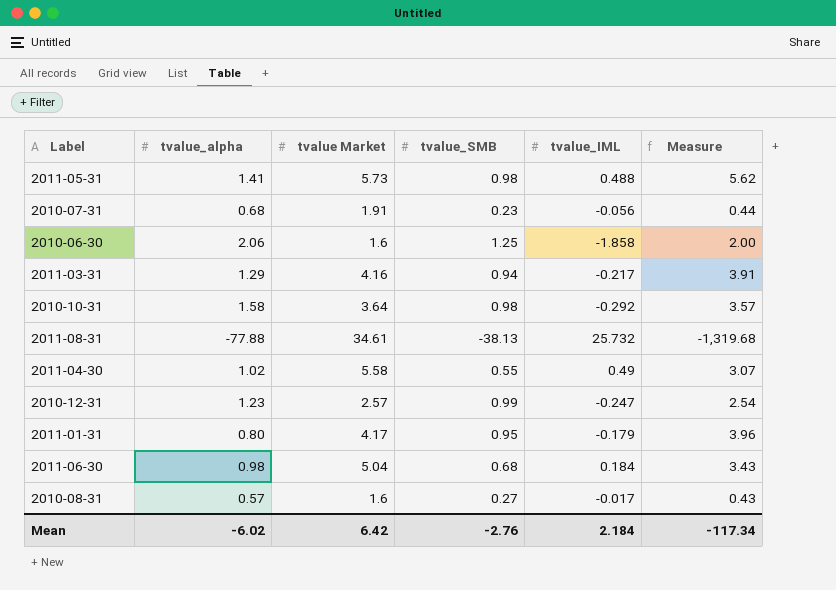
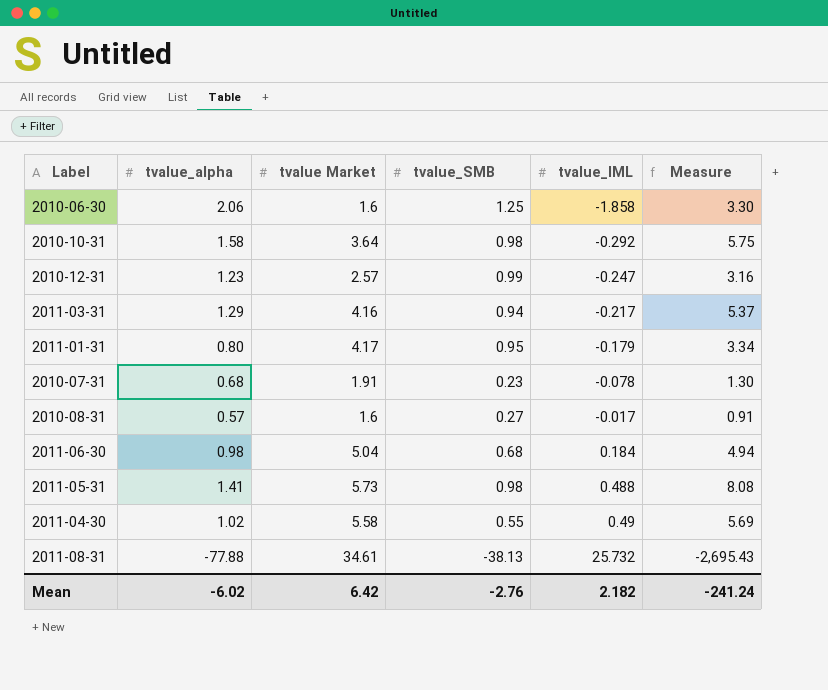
row order: none -> tvalue_IML ascending
column Measure | formula: [tvalue Market] * [tvalue_SMB] -> [tvalue_alpha] * [tvalue Market]
2010-07-31 | tvalue_IML: -0.056 -> -0.078
Mean | tvalue_IML: 2.184 -> 2.182
Mean | Measure: -117.34 -> -241.24

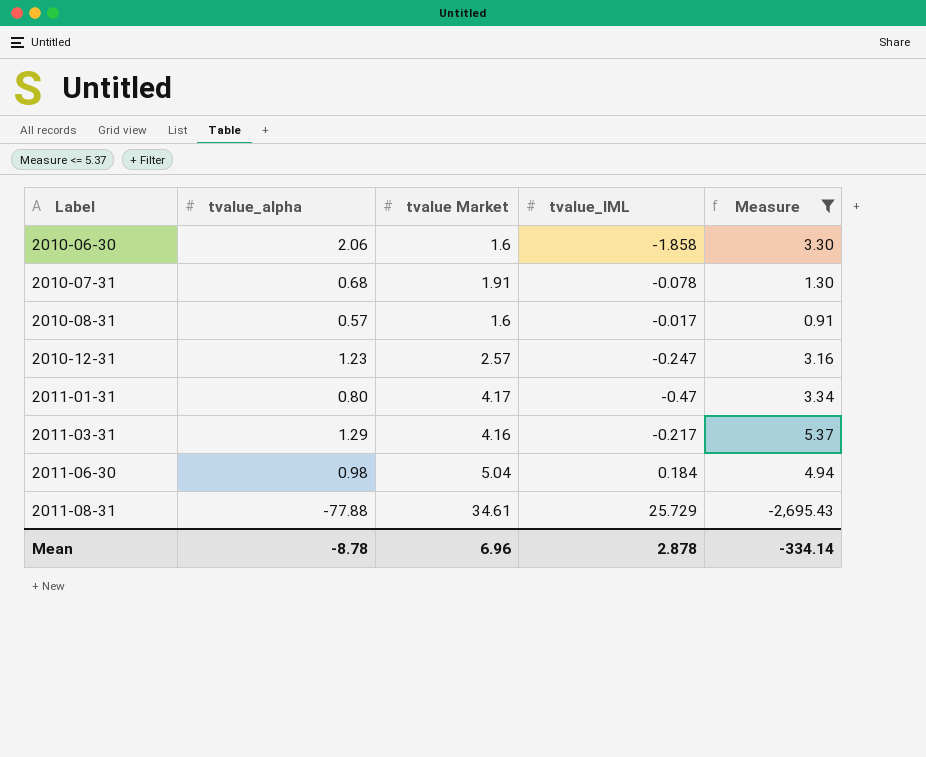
filter: none -> Measure <= 5.37
row order: tvalue_IML ascending -> Label ascending
column tvalue_SMB | position: 4 -> none
2011-01-31 | tvalue_IML: -0.179 -> -0.47
2011-08-31 | tvalue_IML: 25.732 -> 25.729
Mean | tvalue_alpha: -6.02 -> -8.78
Mean | tvalue Market: 6.42 -> 6.96
Mean | tvalue_IML: 2.182 -> 2.878
Mean | Measure: -241.24 -> -334.14

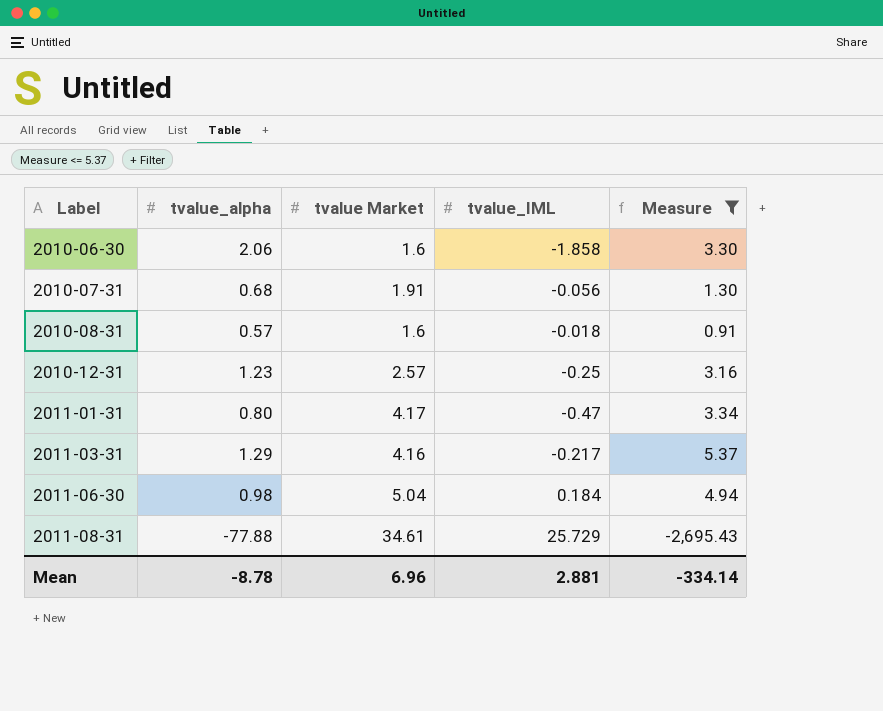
2010-07-31 | tvalue_IML: -0.078 -> -0.056
2010-08-31 | tvalue_IML: -0.017 -> -0.018
2010-12-31 | tvalue_IML: -0.247 -> -0.25
Mean | tvalue_IML: 2.878 -> 2.881

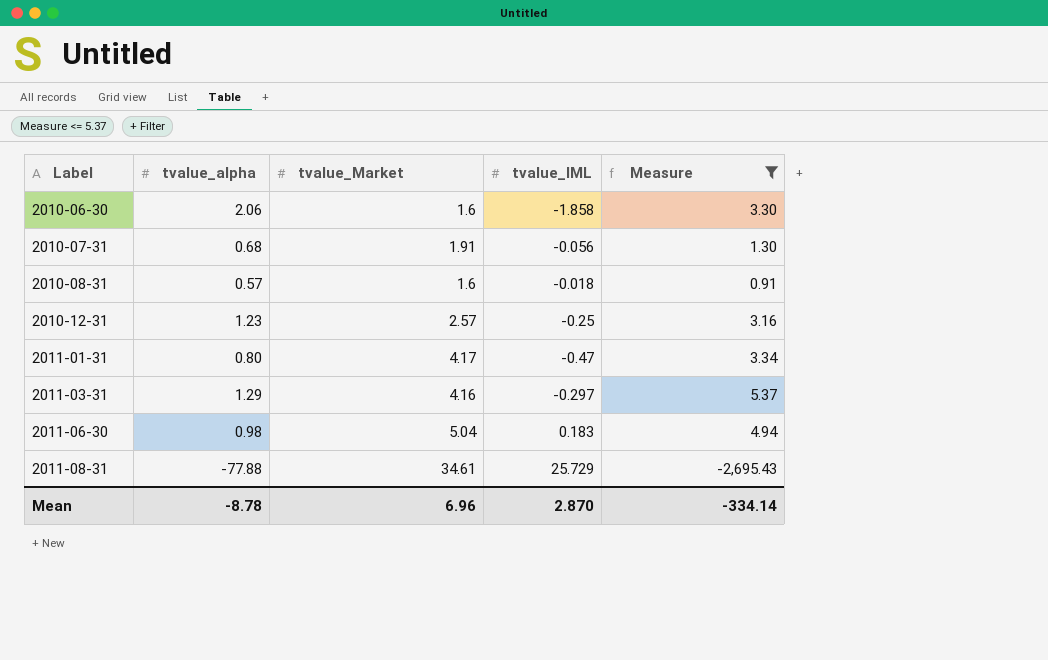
column name: tvalue Market -> tvalue_Market
2011-03-31 | tvalue_IML: -0.217 -> -0.297
2011-06-30 | tvalue_IML: 0.184 -> 0.183
Mean | tvalue_IML: 2.881 -> 2.870

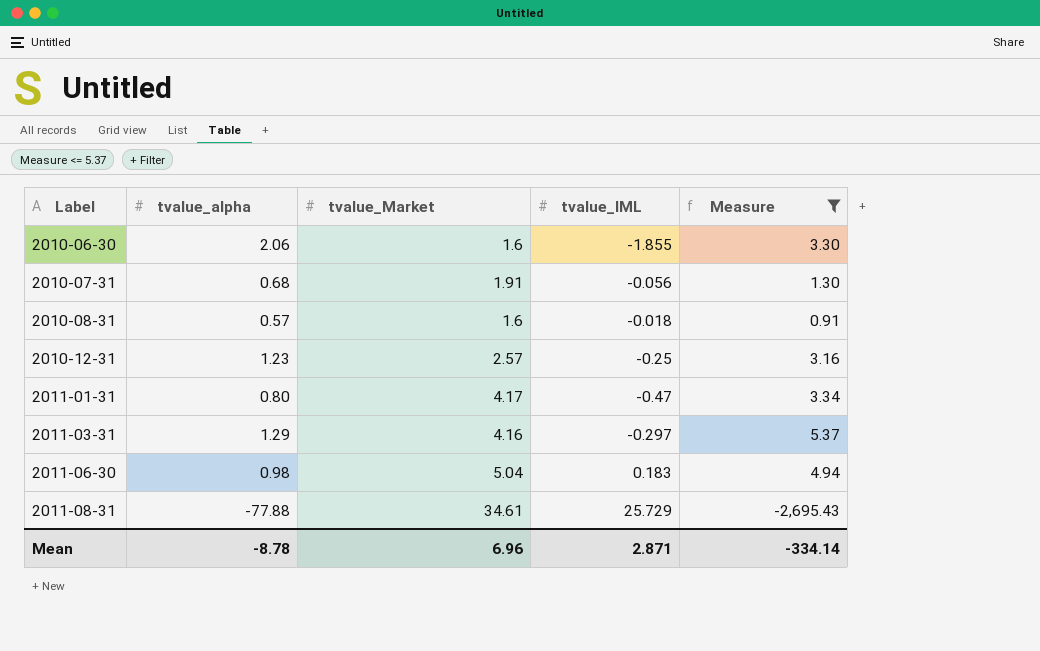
2010-06-30 | tvalue_IML: -1.858 -> -1.855
Mean | tvalue_IML: 2.870 -> 2.871

